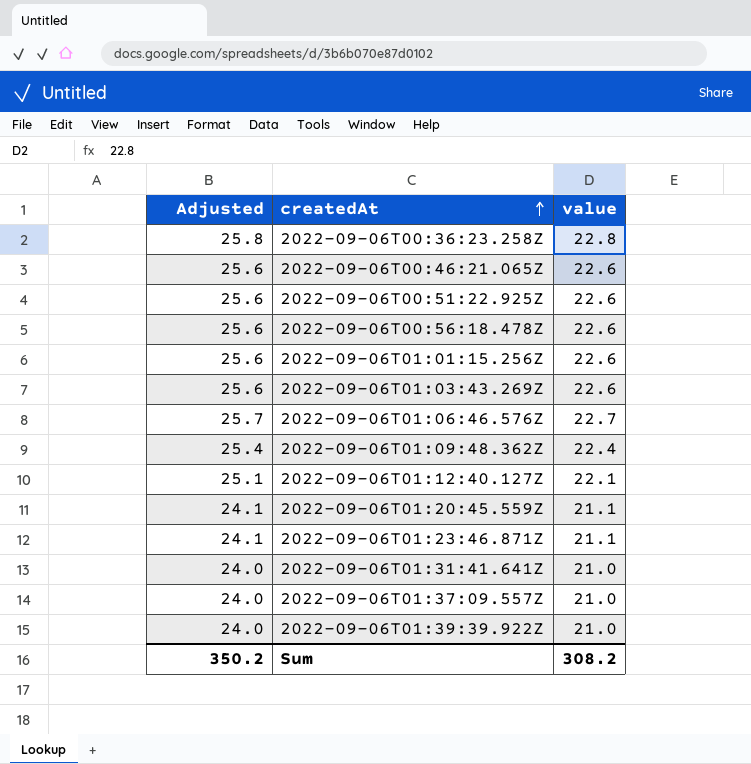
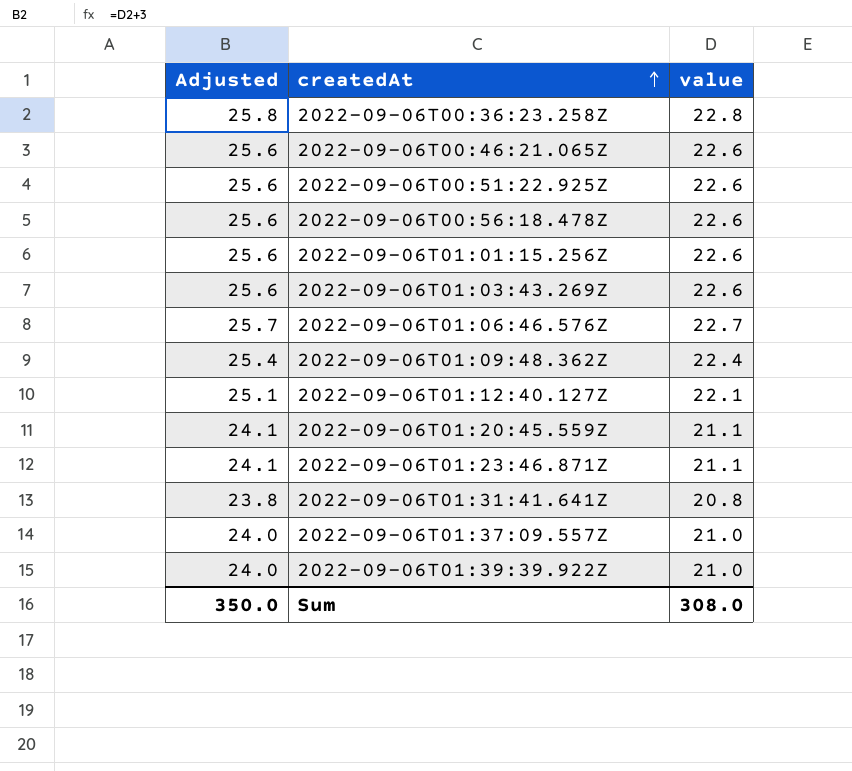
2022-09-06T01:31:41.641Z | Adjusted: 24.0 -> 23.8
2022-09-06T01:31:41.641Z | value: 21.0 -> 20.8
Sum | Adjusted: 350.2 -> 350.0
Sum | value: 308.2 -> 308.0

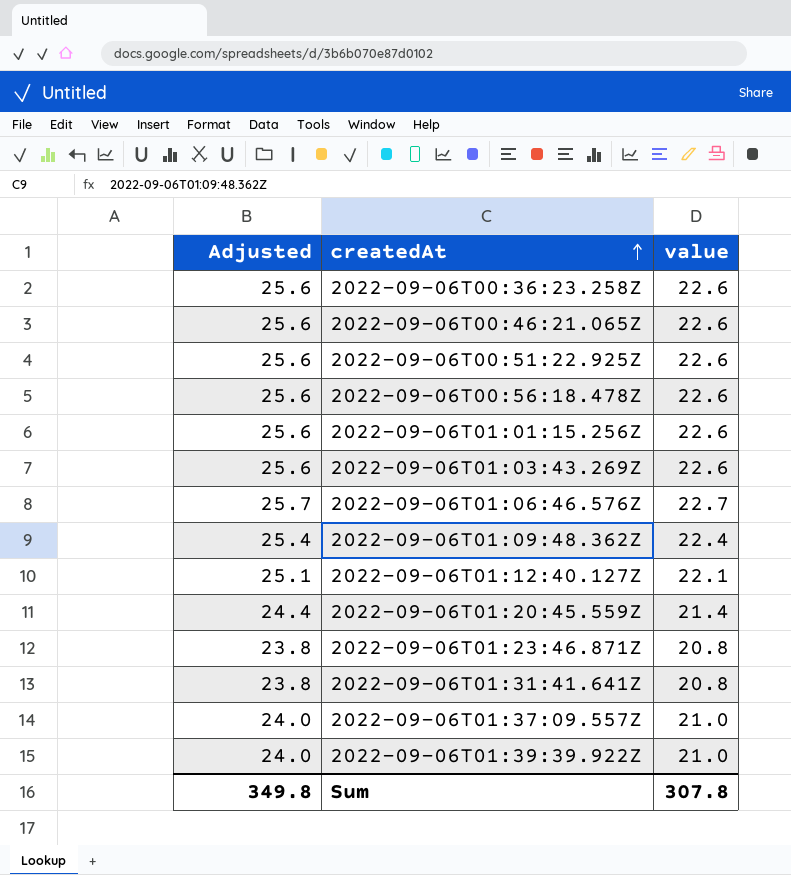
2022-09-06T00:36:23.258Z | Adjusted: 25.8 -> 25.6
2022-09-06T00:36:23.258Z | value: 22.8 -> 22.6
2022-09-06T01:20:45.559Z | Adjusted: 24.1 -> 24.4
2022-09-06T01:20:45.559Z | value: 21.1 -> 21.4
2022-09-06T01:23:46.871Z | Adjusted: 24.1 -> 23.8
2022-09-06T01:23:46.871Z | value: 21.1 -> 20.8
Sum | Adjusted: 350.0 -> 349.8
Sum | value: 308.0 -> 307.8

